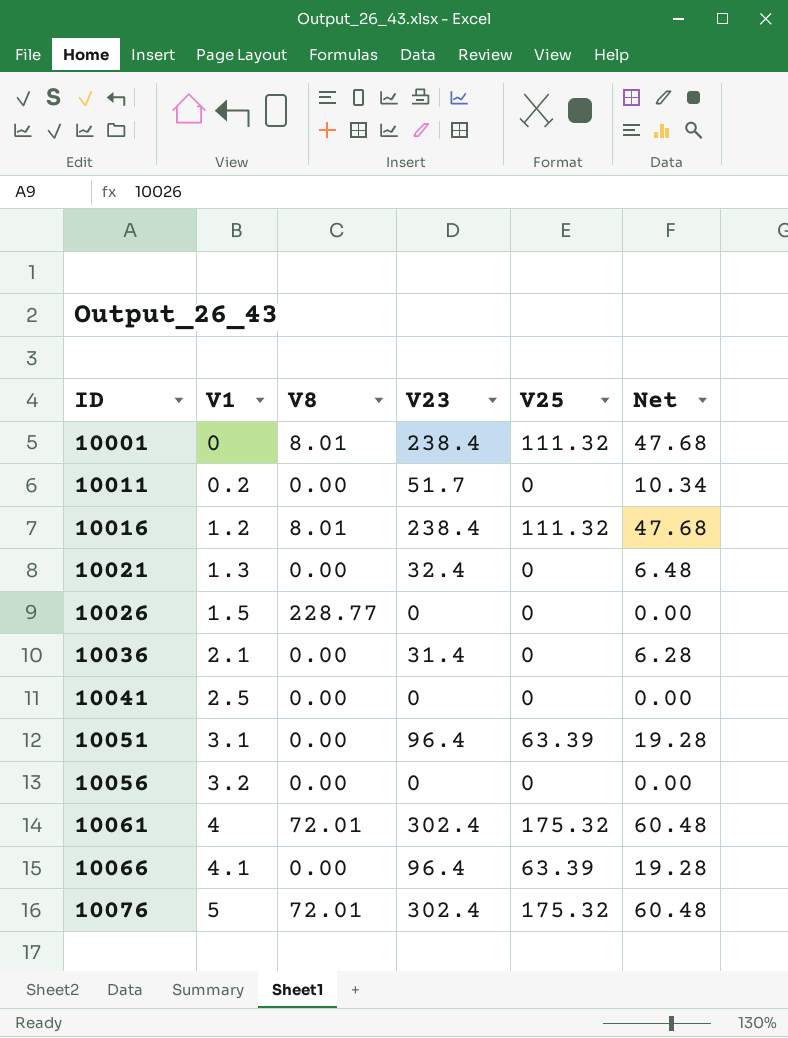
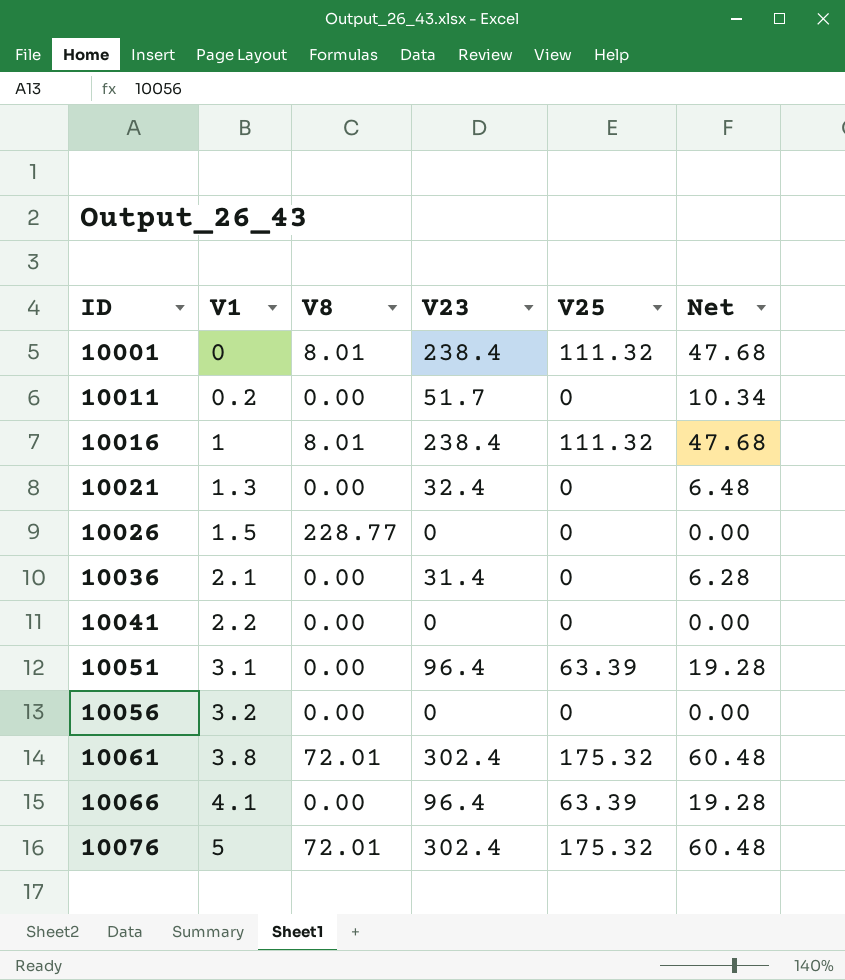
10016 | V1: 1.2 -> 1
10041 | V1: 2.5 -> 2.2
10061 | V1: 4 -> 3.8

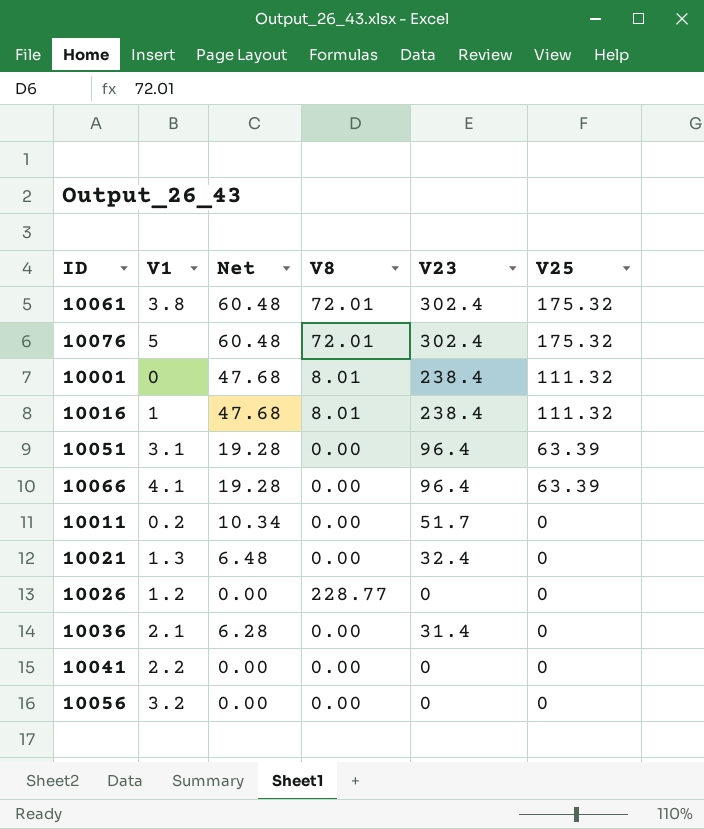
row order: ID ascending -> V25 descending
column Net | position: 6 -> 3
10026 | V1: 1.5 -> 1.2

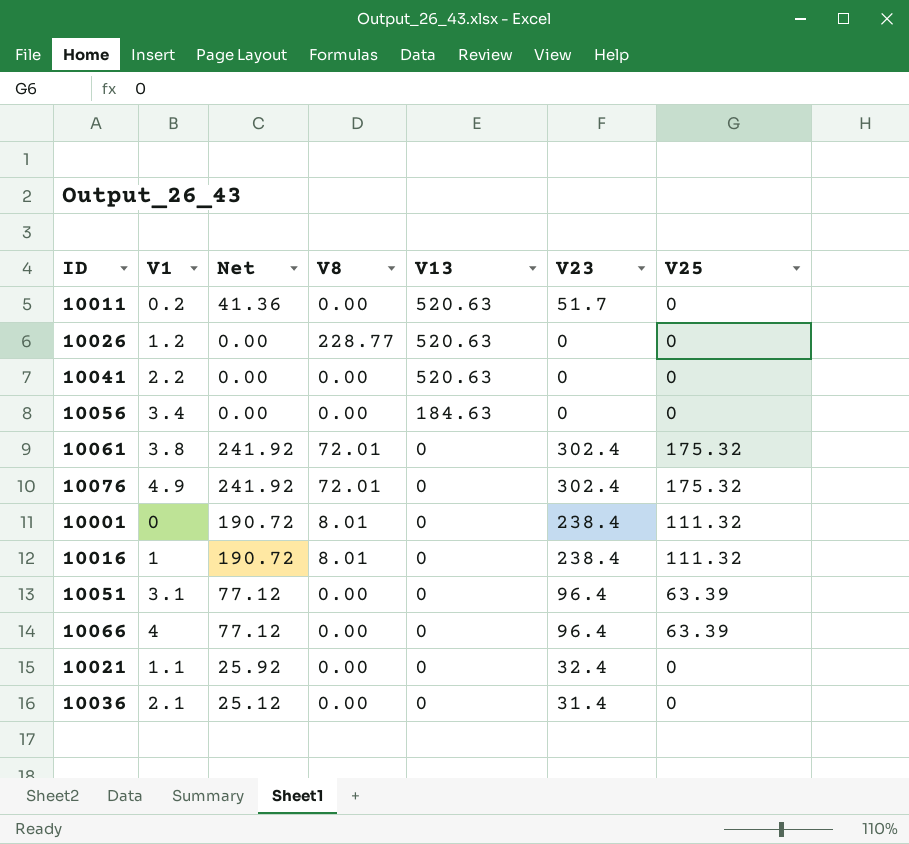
row order: V25 descending -> V13 descending
column Net | formula: [V23] * 0.2 -> [V23] * 0.8
column V13 | position: none -> 5
10056 | V1: 3.2 -> 3.4
10076 | V1: 5 -> 4.9
10066 | V1: 4.1 -> 4
10021 | V1: 1.3 -> 1.1

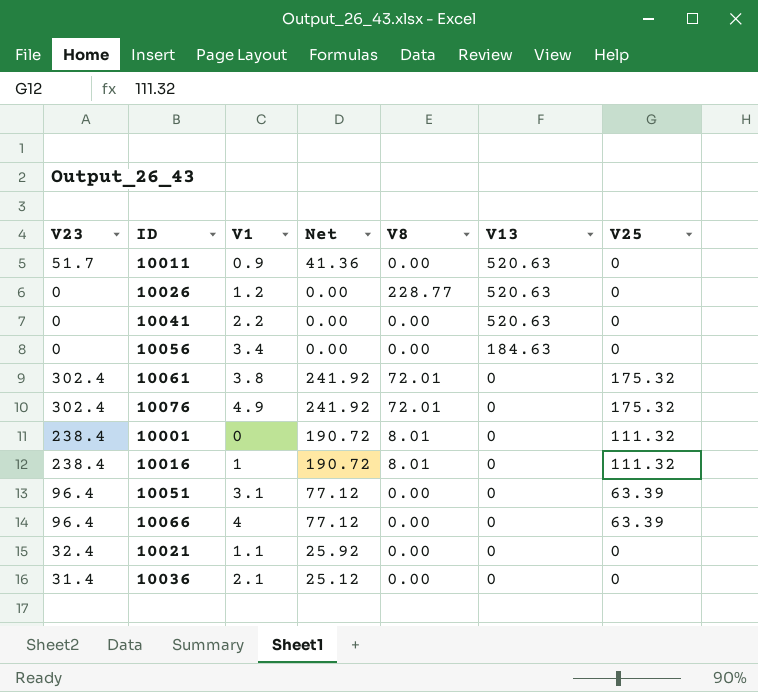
column V23 | position: 6 -> 1
10011 | V1: 0.2 -> 0.9

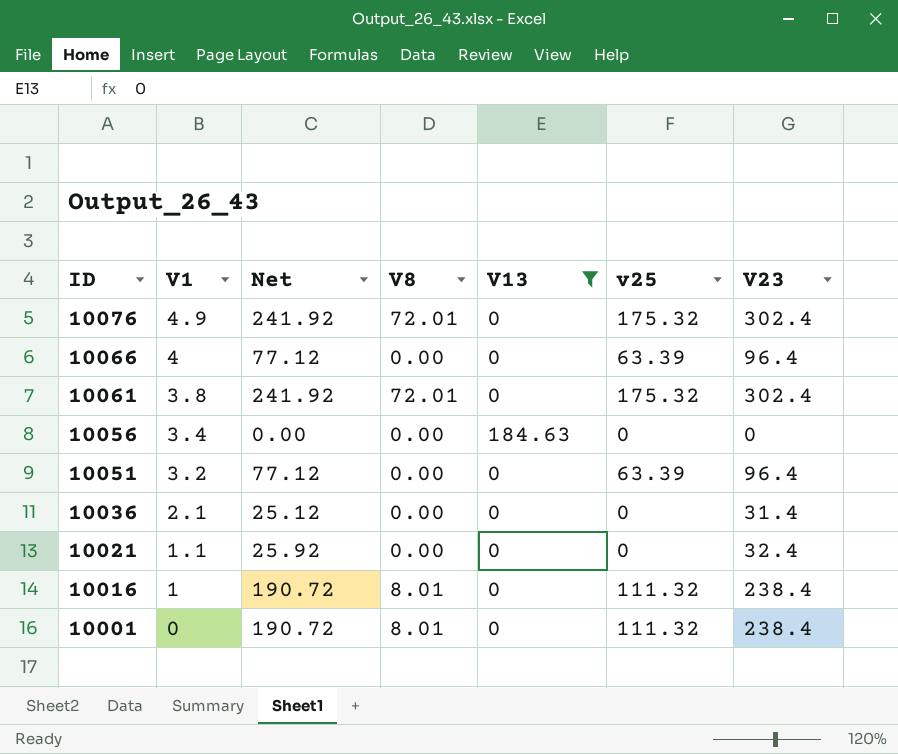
filter: none -> V13 != 520.63
row order: V13 descending -> ID descending
column name: V25 -> v25
column V23 | position: 1 -> 7
10051 | V1: 3.1 -> 3.2

